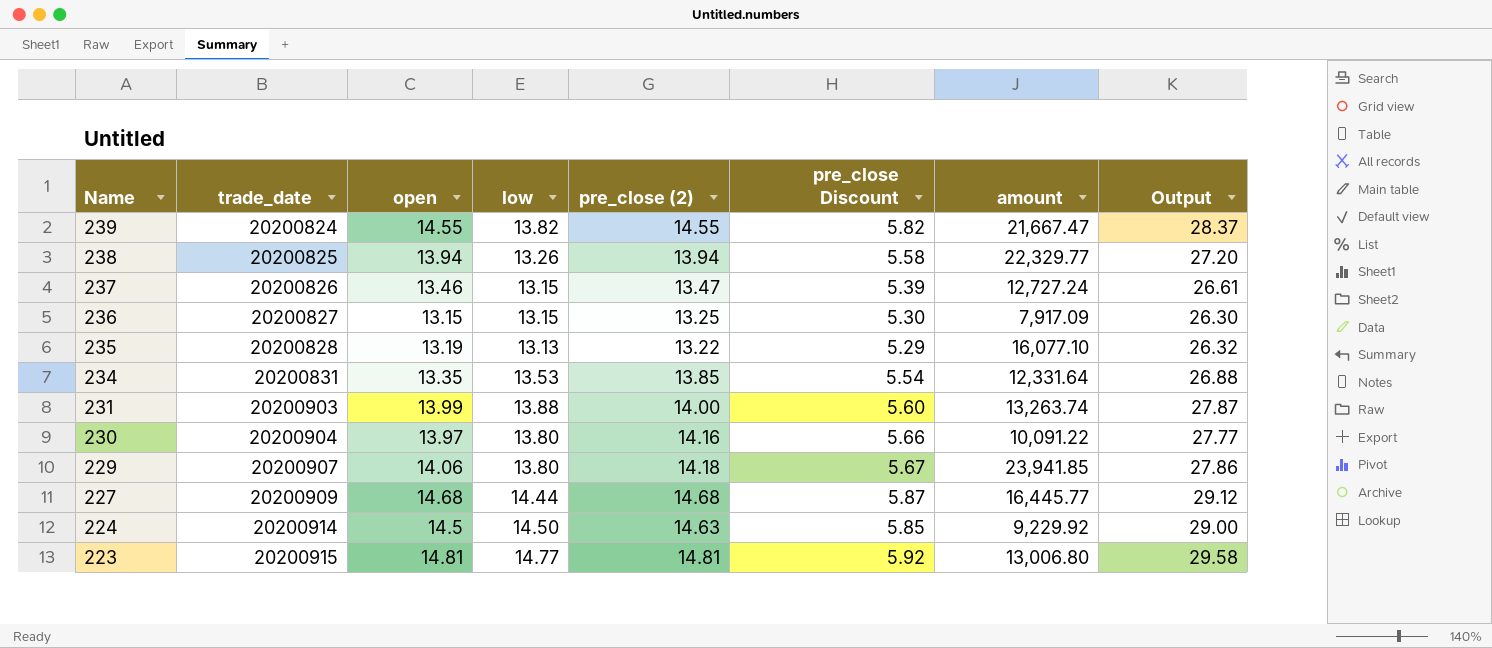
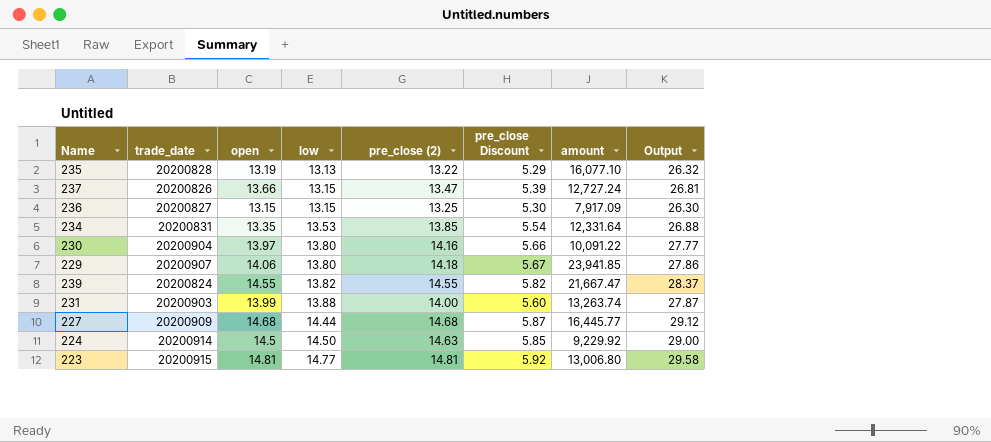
row order: Name descending -> low ascending
row 238: 20200825 | 13.94 | 13.26 | 13.94 | 5.58 | 22,329.77 | 27.20 -> none
237 | open: 13.46 -> 13.66
237 | Output: 26.61 -> 26.81

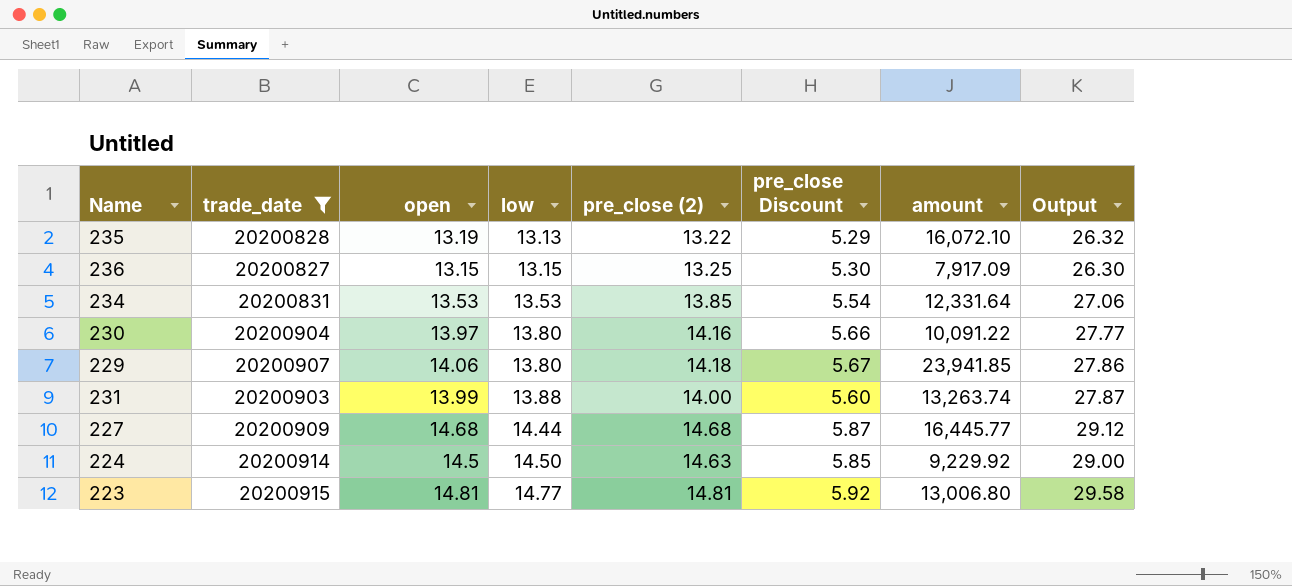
filter: none -> trade_date >= 20200827
235 | amount: 16,077.10 -> 16,072.10
234 | open: 13.35 -> 13.53
234 | Output: 26.88 -> 27.06

